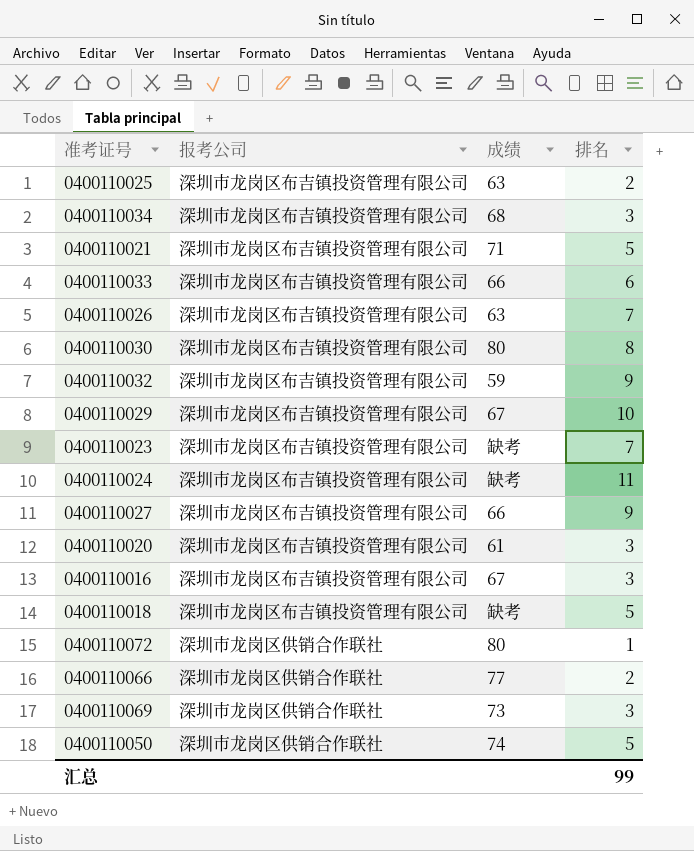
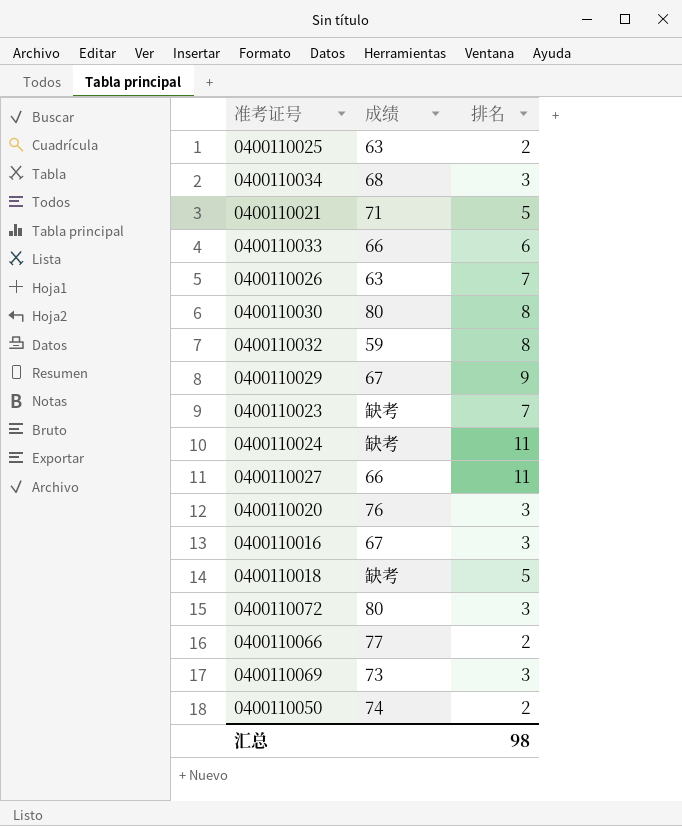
column 报考公司 | position: 2 -> none
0400110032 | 排名: 9 -> 8
0400110029 | 排名: 10 -> 9
0400110027 | 排名: 9 -> 11
0400110020 | 成绩: 61 -> 76
0400110072 | 排名: 1 -> 3
0400110050 | 排名: 5 -> 2
汇总 | 排名: 99 -> 98

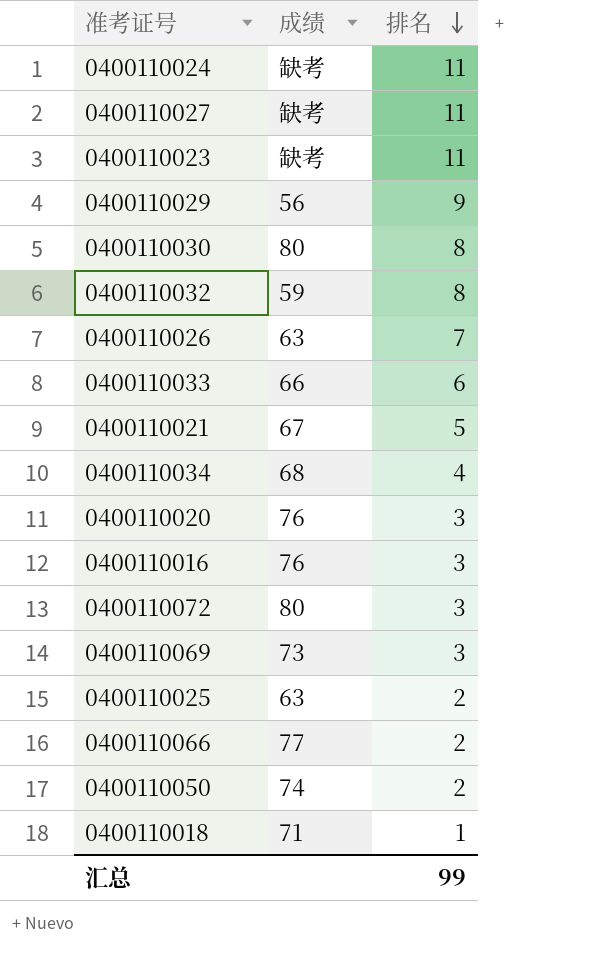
row order: none -> 排名 descending
0400110027 | 成绩: 66 -> 缺考
0400110023 | 排名: 7 -> 11
0400110029 | 成绩: 67 -> 56
0400110021 | 成绩: 71 -> 67
0400110034 | 排名: 3 -> 4
0400110016 | 成绩: 67 -> 76
0400110018 | 成绩: 缺考 -> 71
0400110018 | 排名: 5 -> 1
汇总 | 排名: 98 -> 99

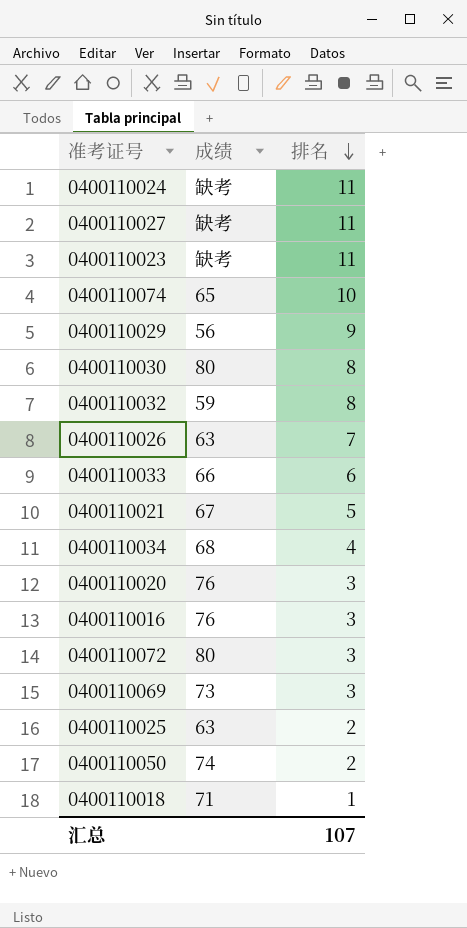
row 0400110066: 77 | 2 -> none
row 0400110074: none -> 65 | 10
汇总 | 排名: 99 -> 107

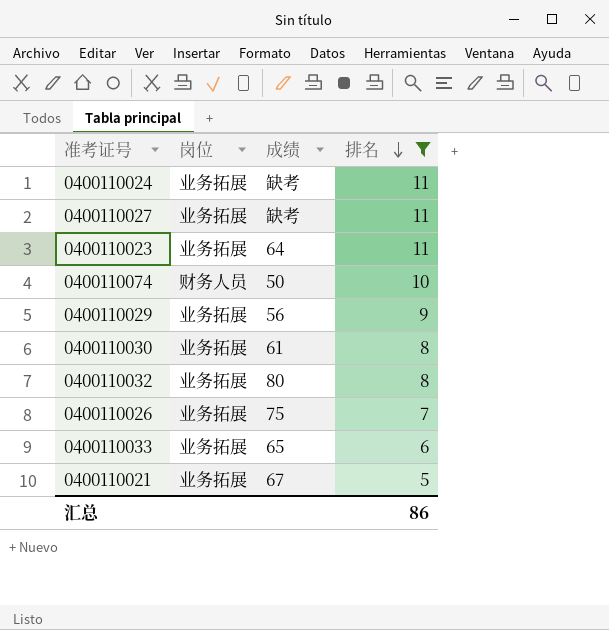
filter: none -> 排名 >= 5
column 岗位 | position: none -> 2
0400110023 | 成绩: 缺考 -> 64
0400110074 | 成绩: 65 -> 50
0400110030 | 成绩: 80 -> 61
0400110032 | 成绩: 59 -> 80
0400110026 | 成绩: 63 -> 75
0400110033 | 成绩: 66 -> 65
汇总 | 排名: 107 -> 86

